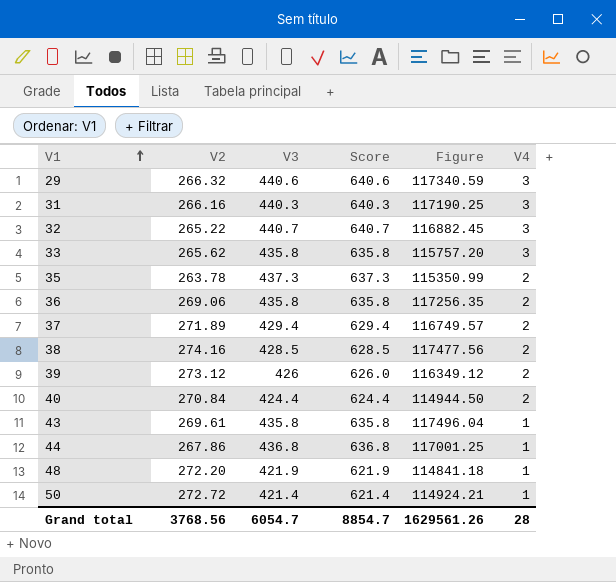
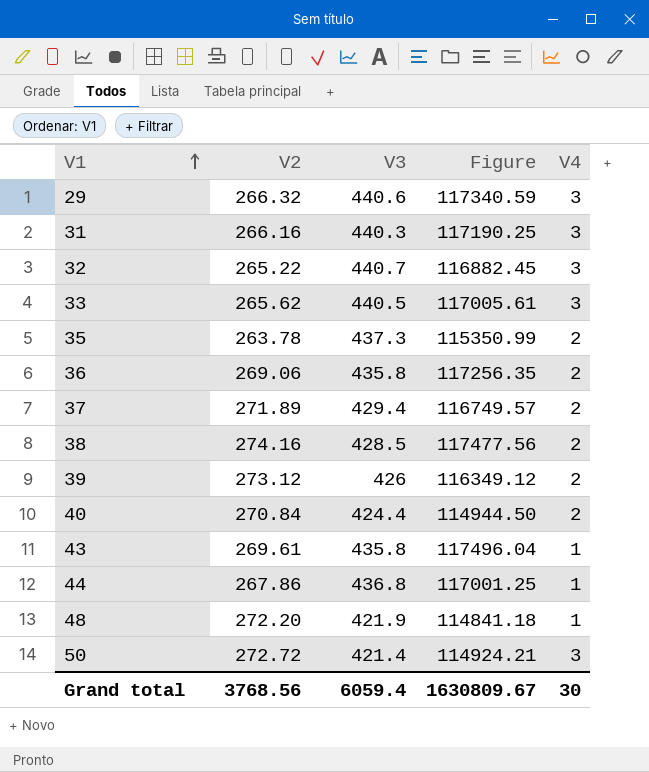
column Score | formula: [V3] + 200 -> none
33 | V3: 435.8 -> 440.5
33 | Figure: 115757.20 -> 117005.61
50 | V4: 1 -> 3
Grand total | V3: 6054.7 -> 6059.4
Grand total | Figure: 1629561.26 -> 1630809.67
Grand total | V4: 28 -> 30

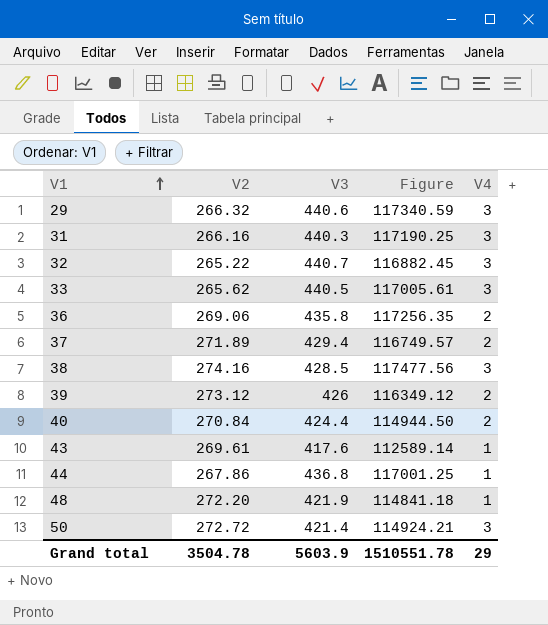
row 35: 263.78 | 437.3 | 115350.99 | 2 -> none
38 | V4: 2 -> 3
43 | V3: 435.8 -> 417.6
43 | Figure: 117496.04 -> 112589.14
Grand total | V2: 3768.56 -> 3504.78
Grand total | V3: 6059.4 -> 5603.9
Grand total | Figure: 1630809.67 -> 1510551.78
Grand total | V4: 30 -> 29

